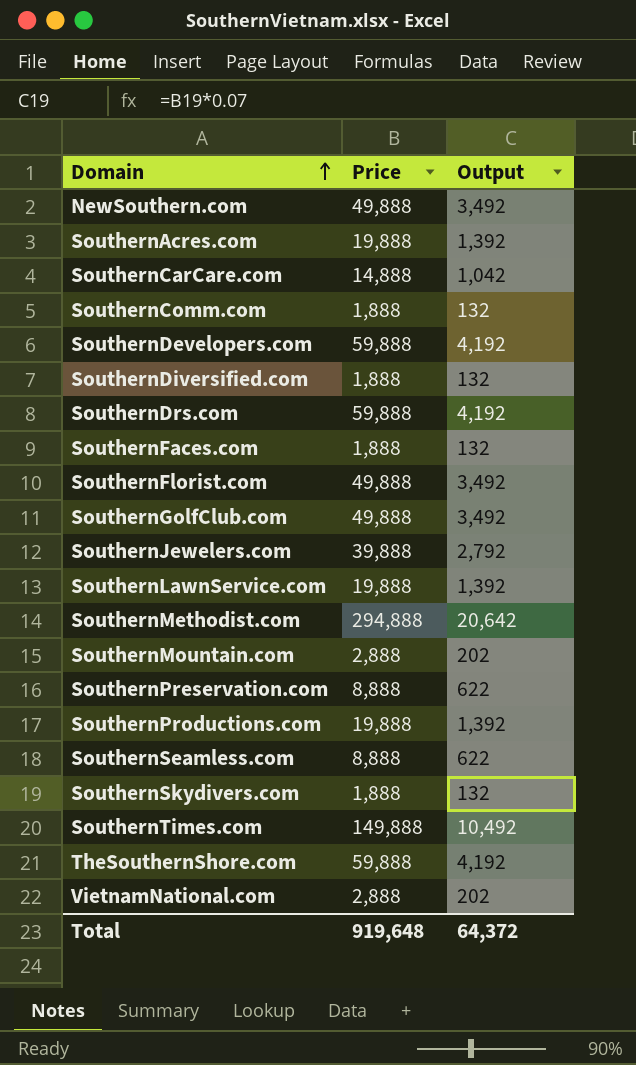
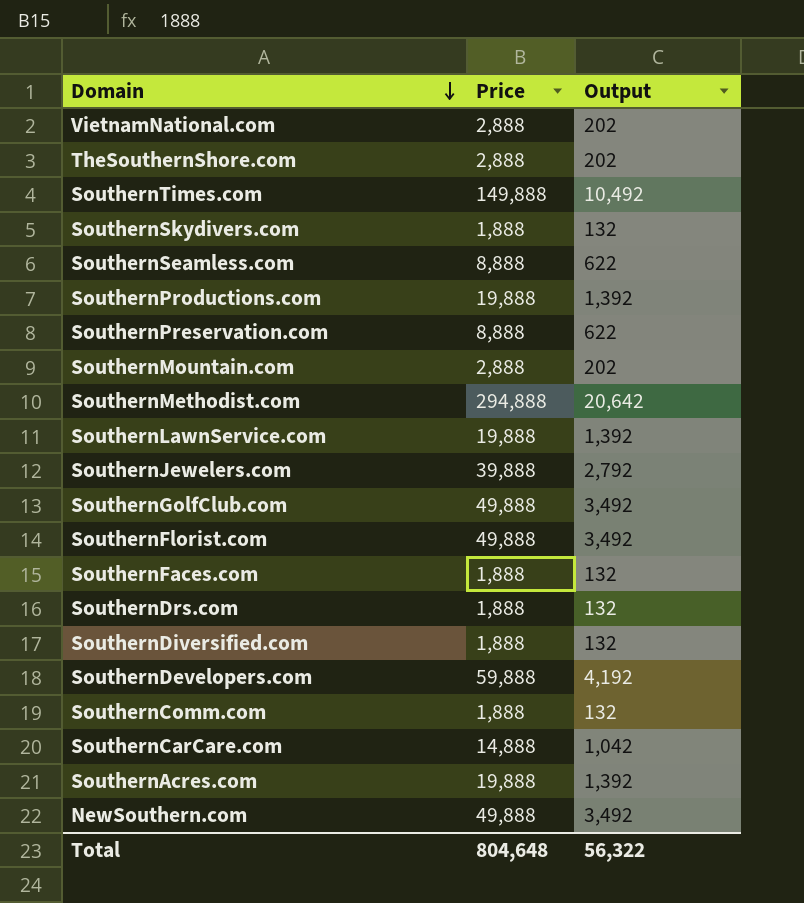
row order: Domain ascending -> Domain descending
TheSouthernShore.com | Price: 59,888 -> 2,888
TheSouthernShore.com | Output: 4,192 -> 202
SouthernDrs.com | Price: 59,888 -> 1,888
SouthernDrs.com | Output: 4,192 -> 132
Total | Price: 919,648 -> 804,648
Total | Output: 64,372 -> 56,322

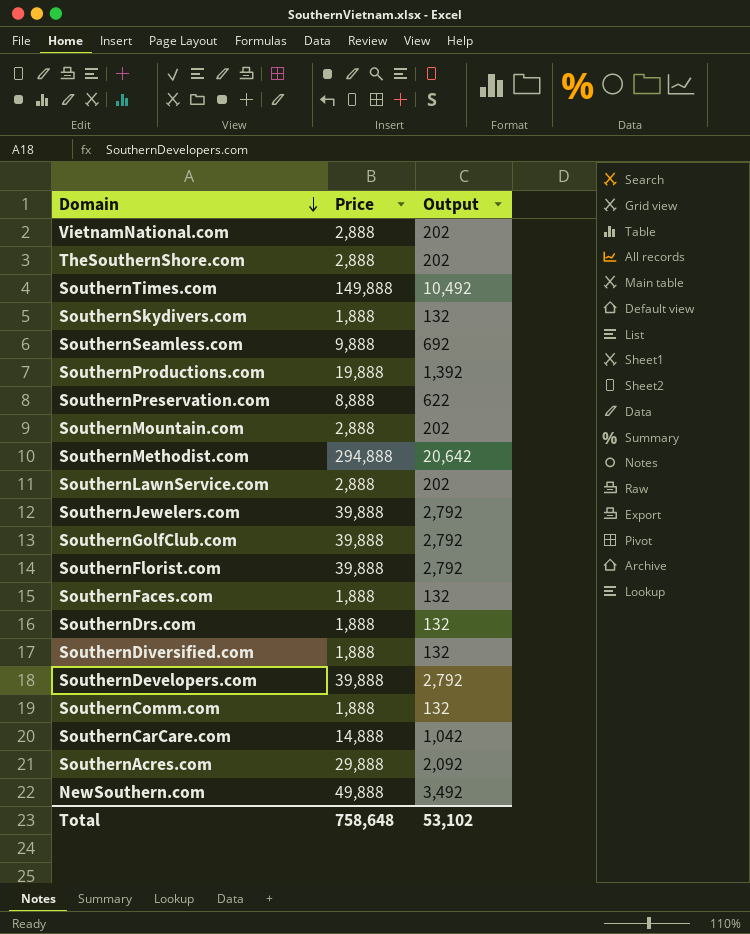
SouthernSeamless.com | Price: 8,888 -> 9,888
SouthernSeamless.com | Output: 622 -> 692
SouthernLawnService.com | Price: 19,888 -> 2,888
SouthernLawnService.com | Output: 1,392 -> 202
SouthernGolfClub.com | Price: 49,888 -> 39,888
SouthernGolfClub.com | Output: 3,492 -> 2,792
SouthernFlorist.com | Price: 49,888 -> 39,888
SouthernFlorist.com | Output: 3,492 -> 2,792
SouthernDevelopers.com | Price: 59,888 -> 39,888
SouthernDevelopers.com | Output: 4,192 -> 2,792
SouthernAcres.com | Price: 19,888 -> 29,888
SouthernAcres.com | Output: 1,392 -> 2,092
Total | Price: 804,648 -> 758,648
Total | Output: 56,322 -> 53,102

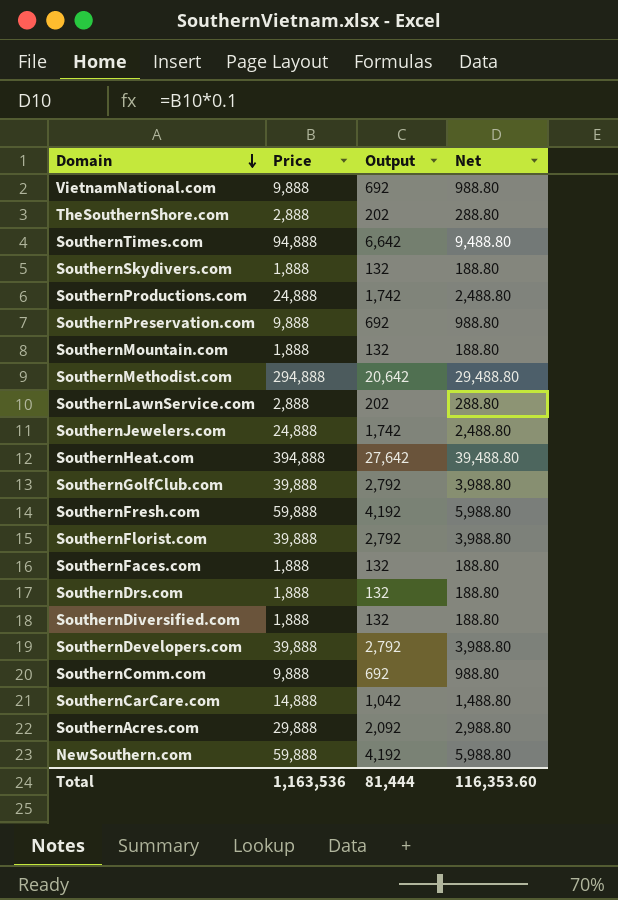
column Net | formula: none -> [Price] * 0.1
row SouthernSeamless.com: 9,888 | 692 -> none
VietnamNational.com | Price: 2,888 -> 9,888
VietnamNational.com | Output: 202 -> 692
SouthernTimes.com | Price: 149,888 -> 94,888
SouthernTimes.com | Output: 10,492 -> 6,642
SouthernProductions.com | Price: 19,888 -> 24,888
SouthernProductions.com | Output: 1,392 -> 1,742
SouthernPreservation.com | Price: 8,888 -> 9,888
SouthernPreservation.com | Output: 622 -> 692
SouthernMountain.com | Price: 2,888 -> 1,888
SouthernMountain.com | Output: 202 -> 132
SouthernJewelers.com | Price: 39,888 -> 24,888
SouthernJewelers.com | Output: 2,792 -> 1,742
row SouthernHeat.com: none -> 394,888 | 27,642 | 39,488.80
row SouthernFresh.com: none -> 59,888 | 4,192 | 5,988.80
SouthernComm.com | Price: 1,888 -> 9,888
SouthernComm.com | Output: 132 -> 692
NewSouthern.com | Price: 49,888 -> 59,888
NewSouthern.com | Output: 3,492 -> 4,192
Total | Price: 758,648 -> 1,163,536
Total | Output: 53,102 -> 81,444

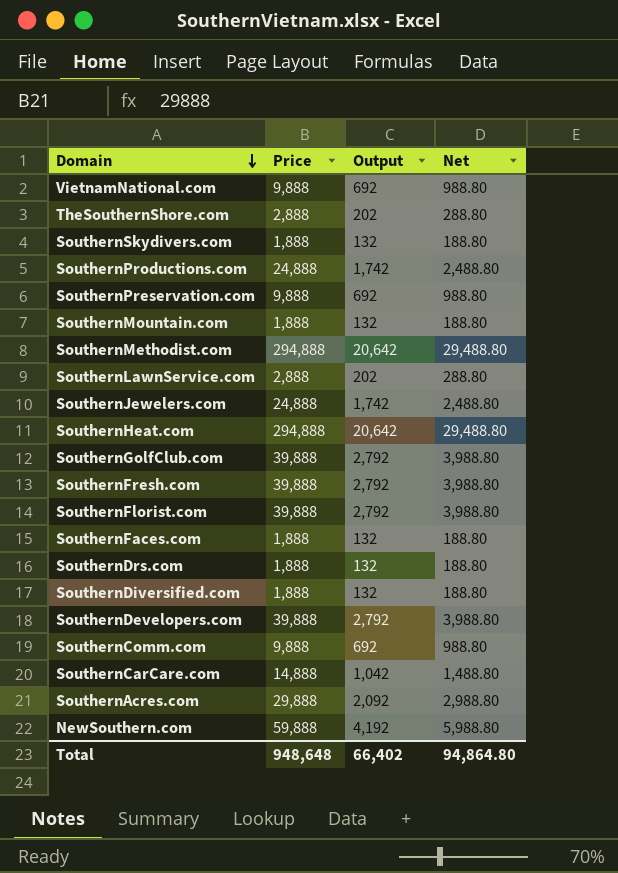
row SouthernTimes.com: 94,888 | 6,642 | 9,488.80 -> none
SouthernHeat.com | Price: 394,888 -> 294,888
SouthernHeat.com | Output: 27,642 -> 20,642
SouthernHeat.com | Net: 39,488.80 -> 29,488.80
SouthernFresh.com | Price: 59,888 -> 39,888
SouthernFresh.com | Output: 4,192 -> 2,792
SouthernFresh.com | Net: 5,988.80 -> 3,988.80
Total | Price: 1,163,536 -> 948,648
Total | Output: 81,444 -> 66,402
Total | Net: 116,353.60 -> 94,864.80

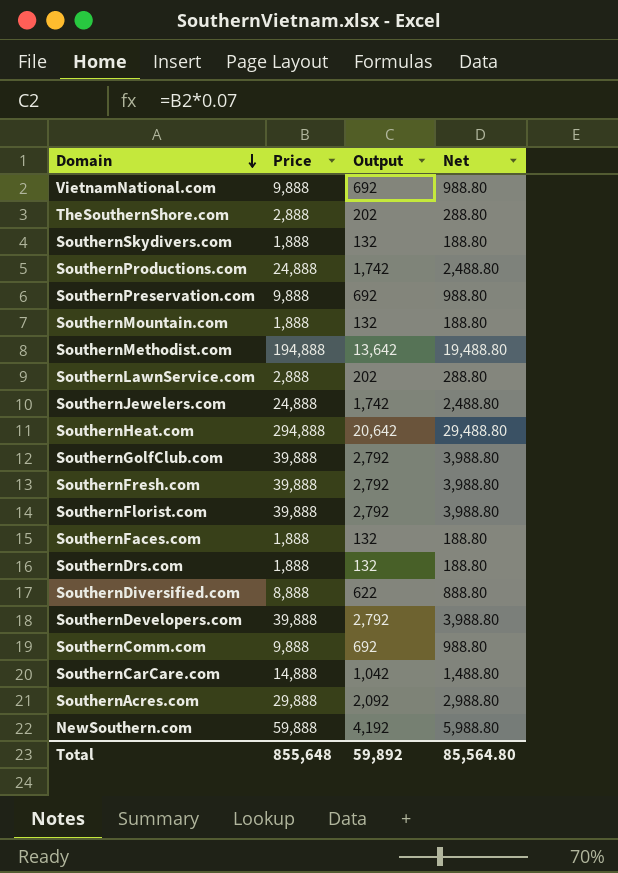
SouthernMethodist.com | Price: 294,888 -> 194,888
SouthernMethodist.com | Output: 20,642 -> 13,642
SouthernMethodist.com | Net: 29,488.80 -> 19,488.80
SouthernDiversified.com | Price: 1,888 -> 8,888
SouthernDiversified.com | Output: 132 -> 622
SouthernDiversified.com | Net: 188.80 -> 888.80
Total | Price: 948,648 -> 855,648
Total | Output: 66,402 -> 59,892
Total | Net: 94,864.80 -> 85,564.80

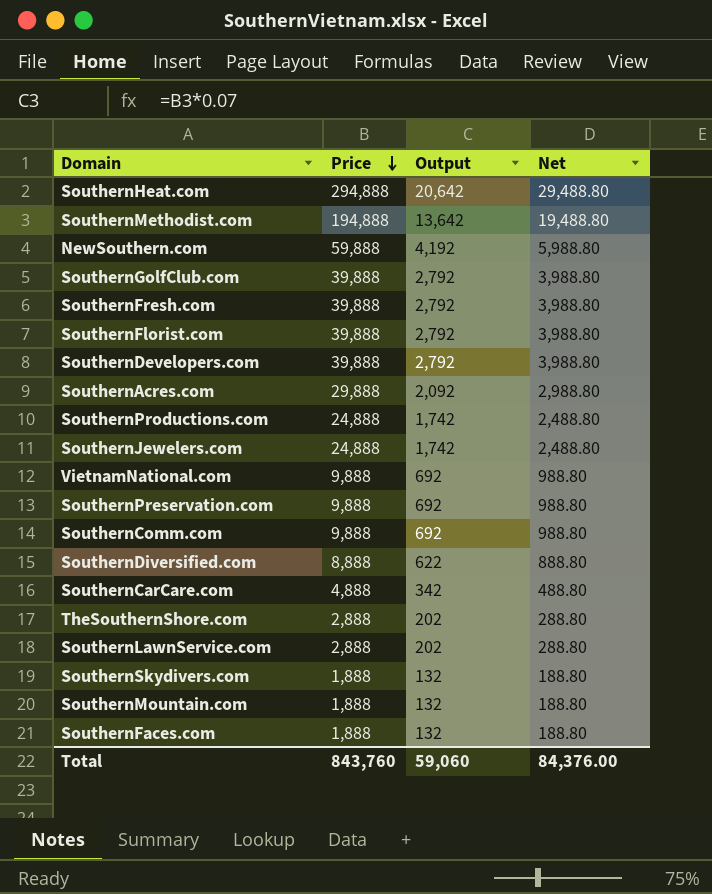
row order: Domain descending -> Price descending
row SouthernDrs.com: 1,888 | 132 | 188.80 -> none
SouthernCarCare.com | Price: 14,888 -> 4,888
SouthernCarCare.com | Output: 1,042 -> 342
SouthernCarCare.com | Net: 1,488.80 -> 488.80
Total | Price: 855,648 -> 843,760
Total | Output: 59,892 -> 59,060
Total | Net: 85,564.80 -> 84,376.00

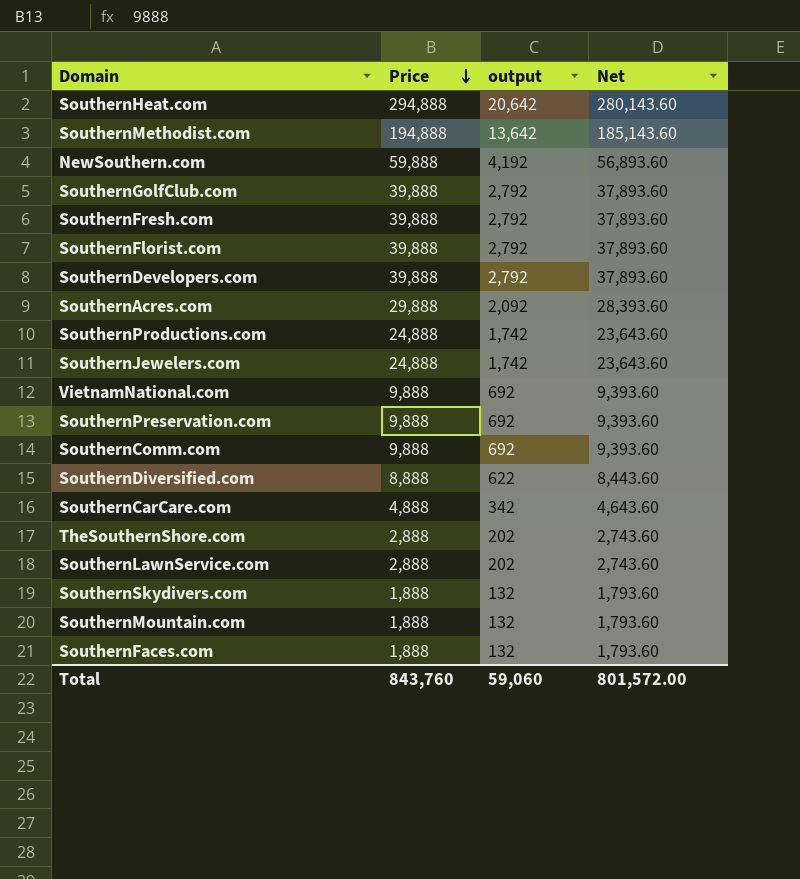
column name: Output -> output
column Net | formula: [Price] * 0.1 -> [Price] * 0.95
Total | Net: 84,376.00 -> 801,572.00

